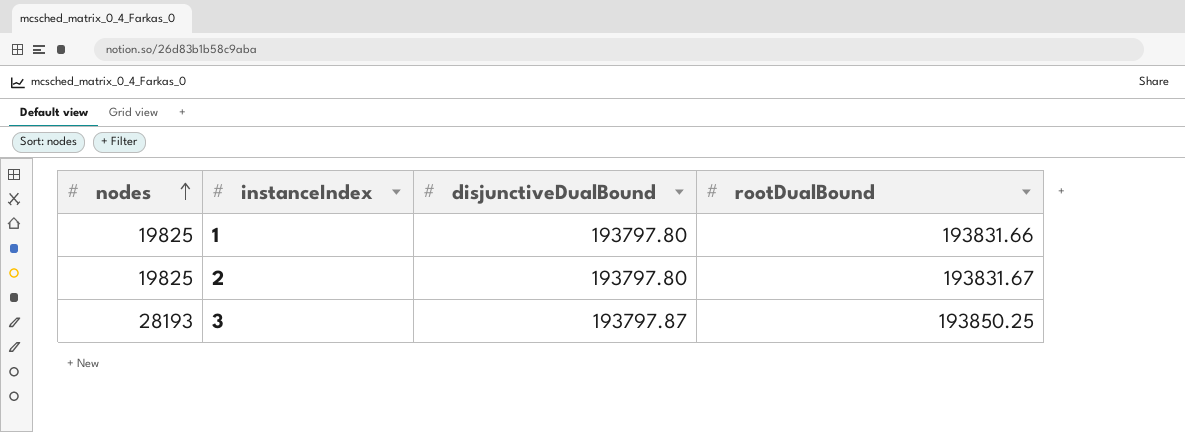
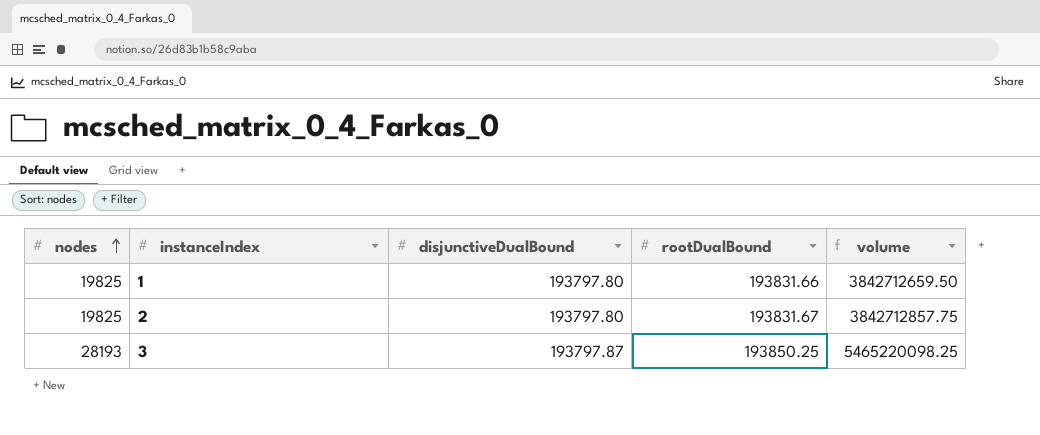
column volume | formula: none -> [nodes] * [rootDualBound]

